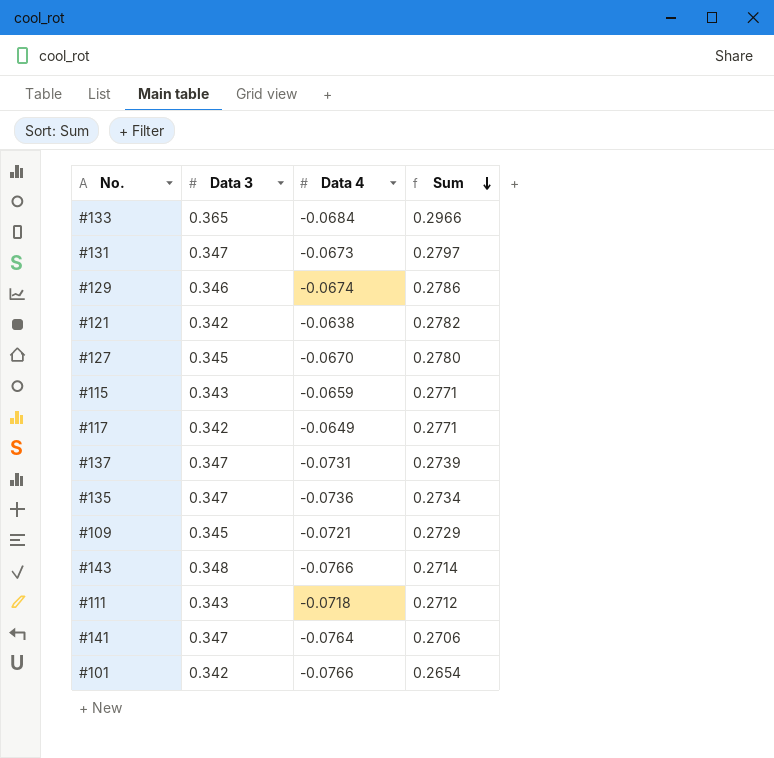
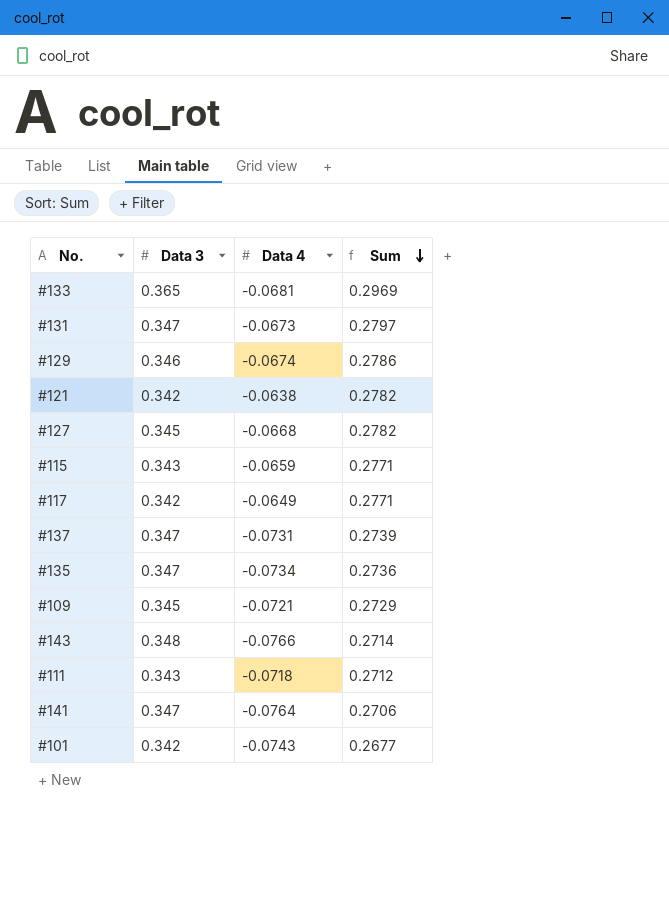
#133 | Data 4: -0.0684 -> -0.0681
#133 | Sum: 0.2966 -> 0.2969
#127 | Data 4: -0.0670 -> -0.0668
#127 | Sum: 0.2780 -> 0.2782
#135 | Data 4: -0.0736 -> -0.0734
#135 | Sum: 0.2734 -> 0.2736
#101 | Data 4: -0.0766 -> -0.0743
#101 | Sum: 0.2654 -> 0.2677

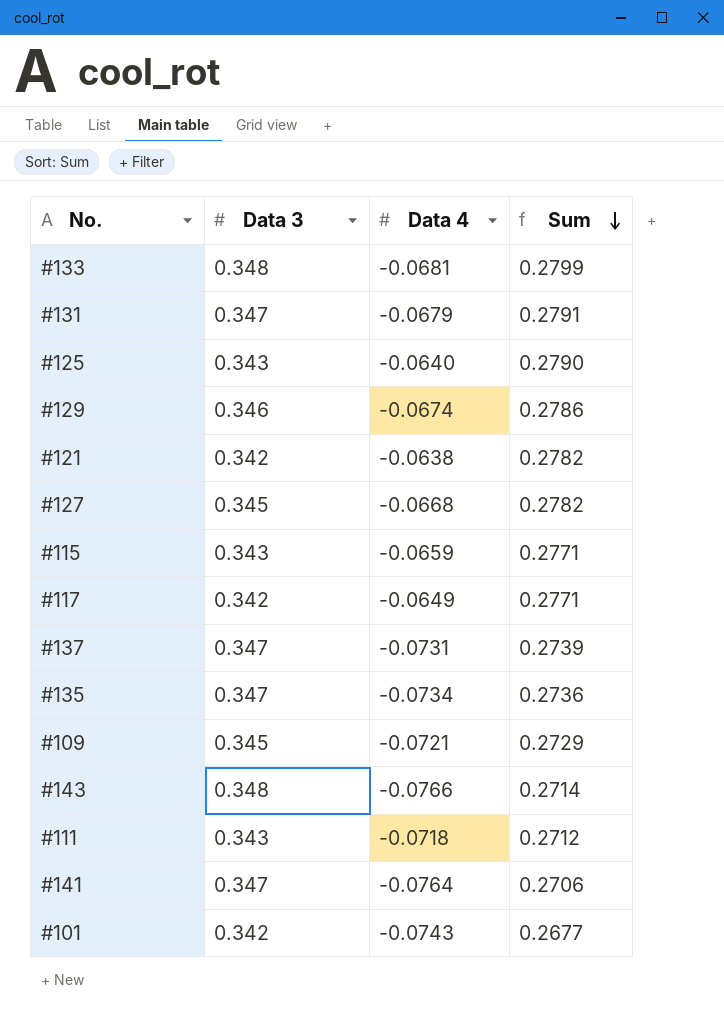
#133 | Data 3: 0.365 -> 0.348
#133 | Sum: 0.2969 -> 0.2799
#131 | Data 4: -0.0673 -> -0.0679
#131 | Sum: 0.2797 -> 0.2791
row #125: none -> 0.343 | -0.0640 | 0.2790

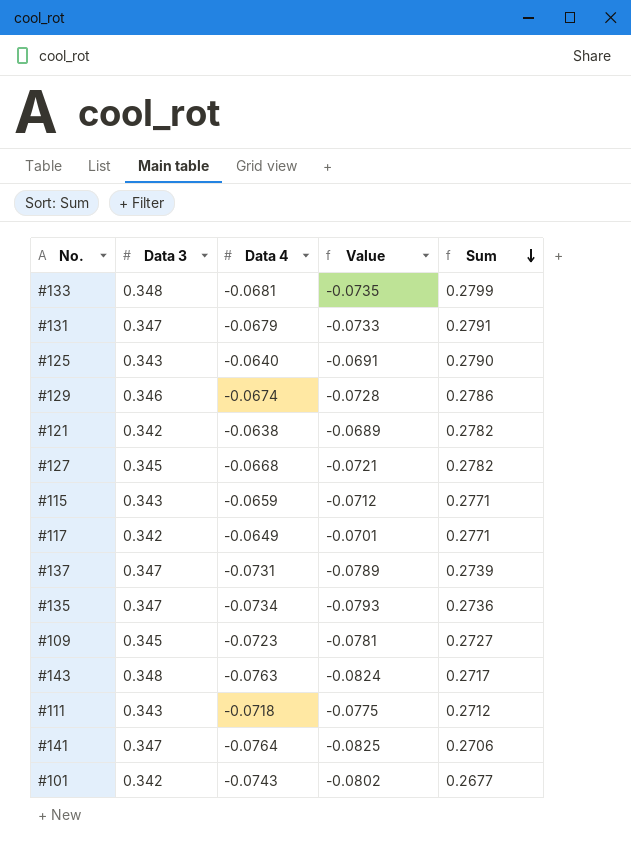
column Value | formula: none -> [Data 4] * 1.08
#109 | Data 4: -0.0721 -> -0.0723
#109 | Sum: 0.2729 -> 0.2727
#143 | Data 4: -0.0766 -> -0.0763
#143 | Sum: 0.2714 -> 0.2717

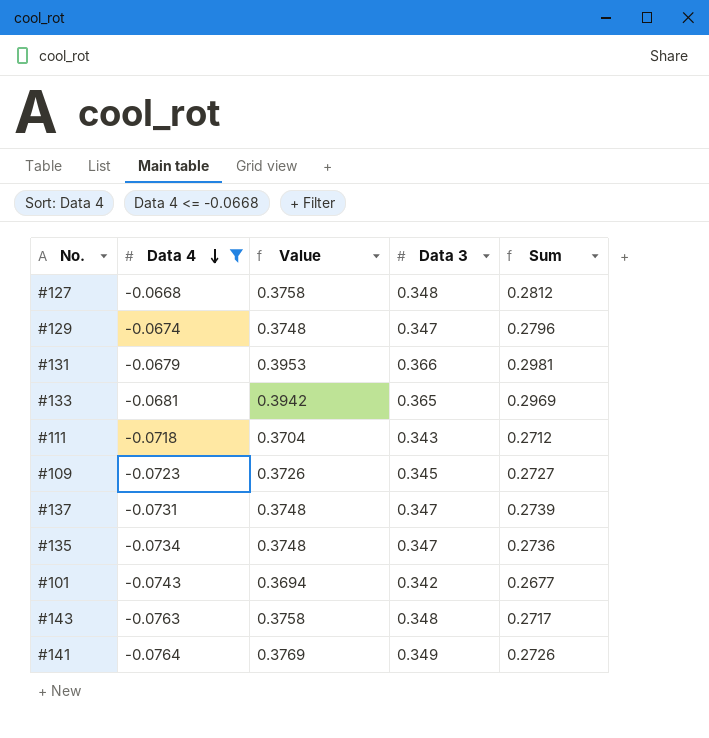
filter: none -> Data 4 <= -0.0668
row order: Sum descending -> Data 4 descending
column Value | formula: [Data 4] * 1.08 -> [Data 3] * 1.08
column Data 3 | position: 2 -> 4
#127 | Data 3: 0.345 -> 0.348
#127 | Sum: 0.2782 -> 0.2812
#129 | Data 3: 0.346 -> 0.347
#129 | Sum: 0.2786 -> 0.2796
#131 | Data 3: 0.347 -> 0.366
#131 | Sum: 0.2791 -> 0.2981
#133 | Data 3: 0.348 -> 0.365
#133 | Sum: 0.2799 -> 0.2969
#141 | Data 3: 0.347 -> 0.349
#141 | Sum: 0.2706 -> 0.2726

